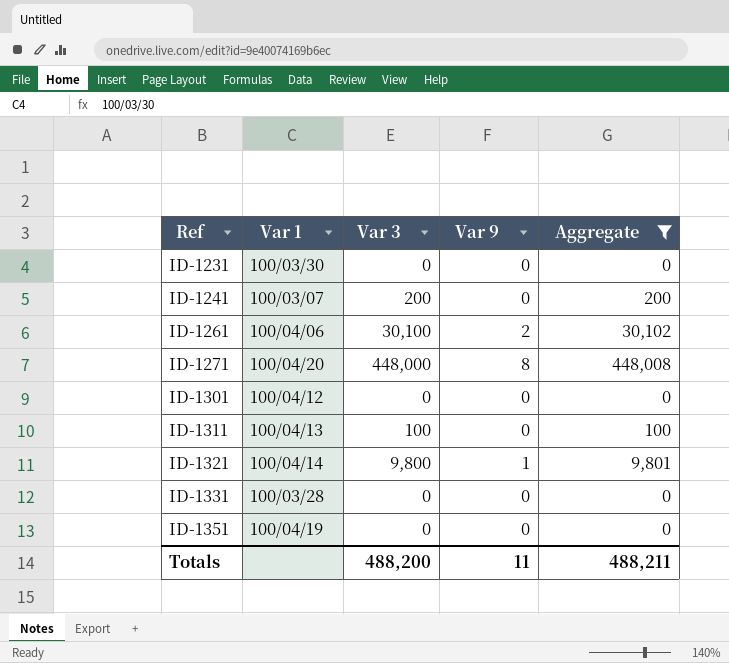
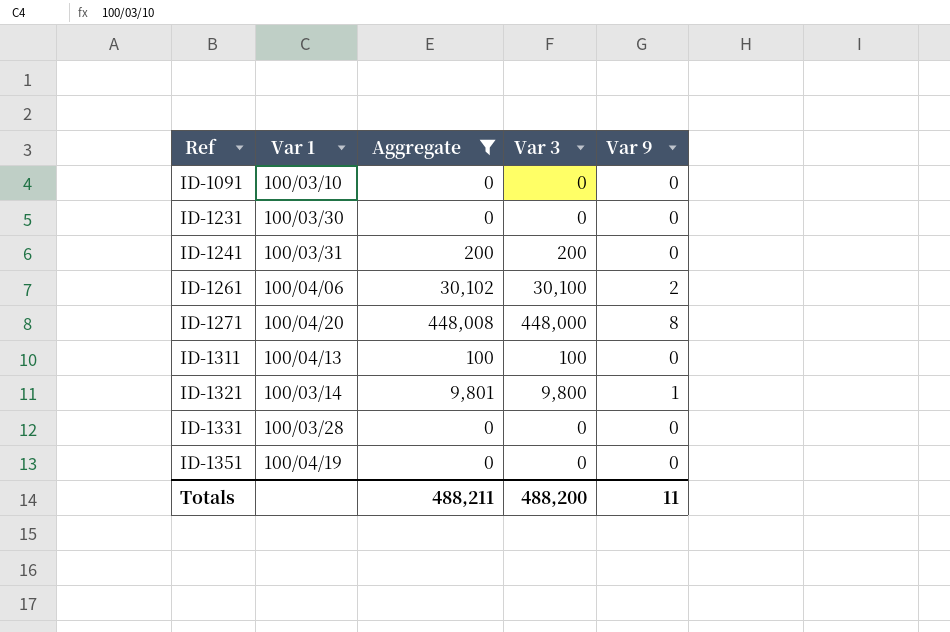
column Aggregate | position: 5 -> 3
row ID-1301: 100/04/12 | 0 | 0 | 0 -> none
row ID-1091: none -> 100/03/10 | 0 | 0 | 0
ID-1241 | Var 1: 100/03/07 -> 100/03/31
ID-1321 | Var 1: 100/04/14 -> 100/03/14

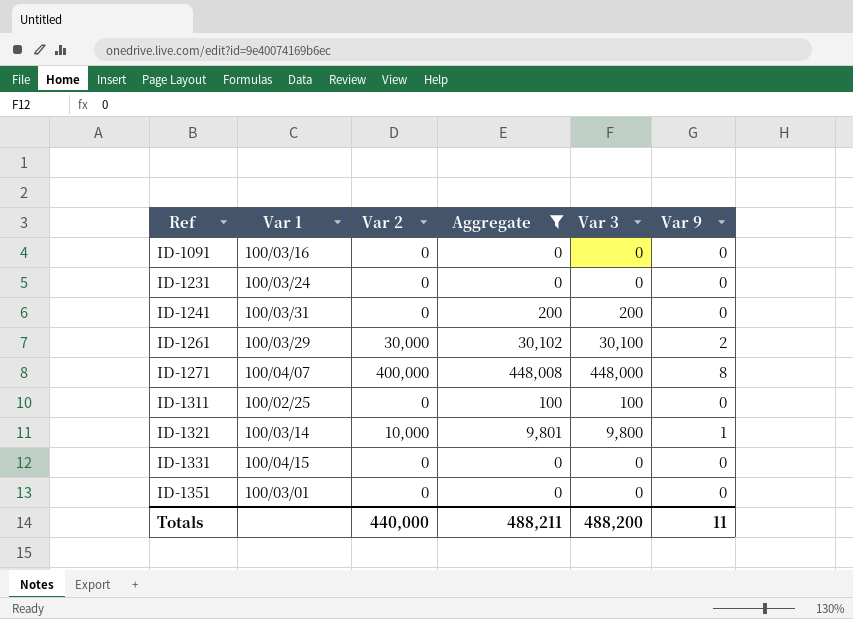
column Var 2 | position: none -> 3
ID-1091 | Var 1: 100/03/10 -> 100/03/16
ID-1231 | Var 1: 100/03/30 -> 100/03/24
ID-1261 | Var 1: 100/04/06 -> 100/03/29
ID-1271 | Var 1: 100/04/20 -> 100/04/07
ID-1311 | Var 1: 100/04/13 -> 100/02/25
ID-1331 | Var 1: 100/03/28 -> 100/04/15
ID-1351 | Var 1: 100/04/19 -> 100/03/01

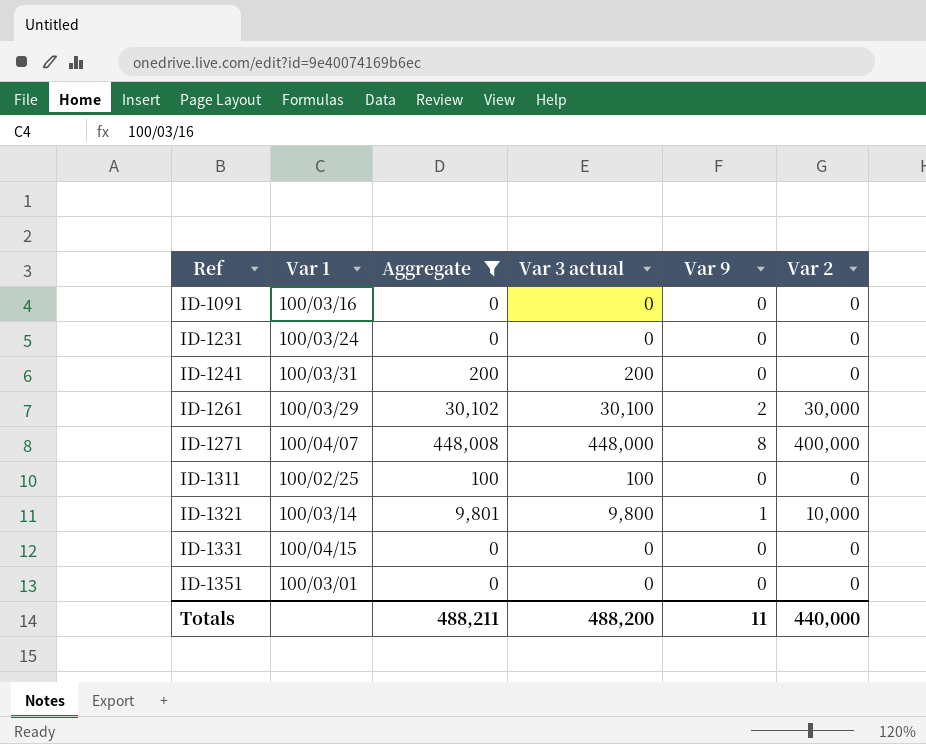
column name: Var 3 -> Var 3 actual
column Var 2 | position: 3 -> 6

